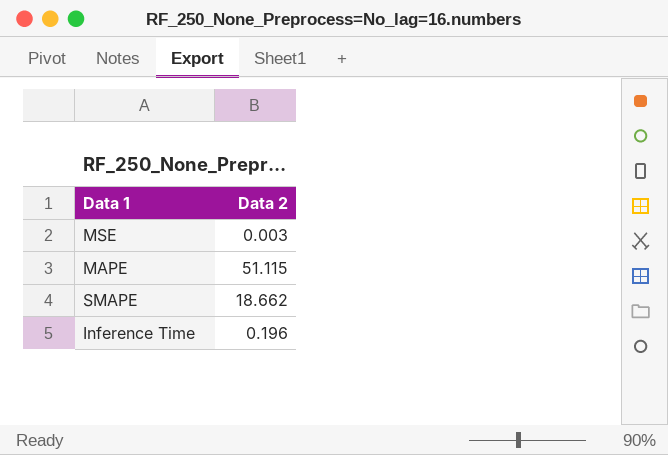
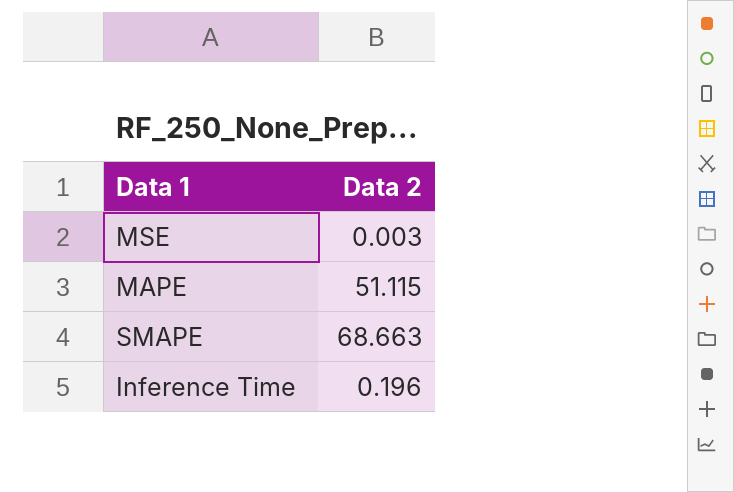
SMAPE | Data 2: 18.662 -> 68.663

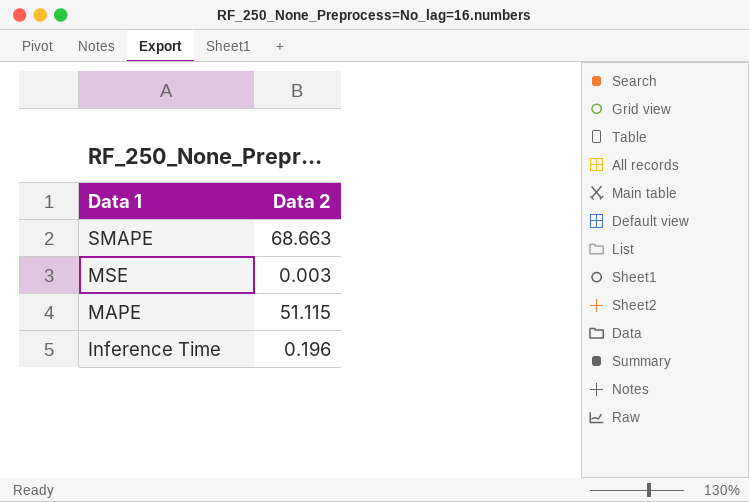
row order: none -> Data 1 descending

